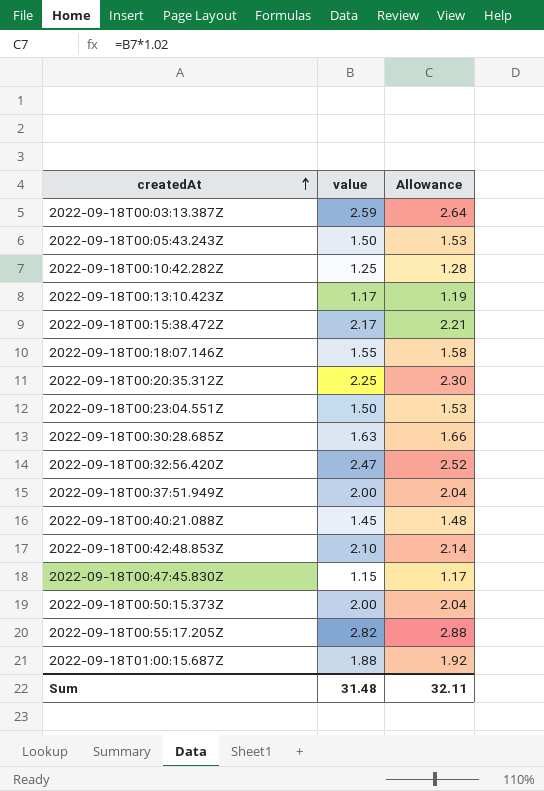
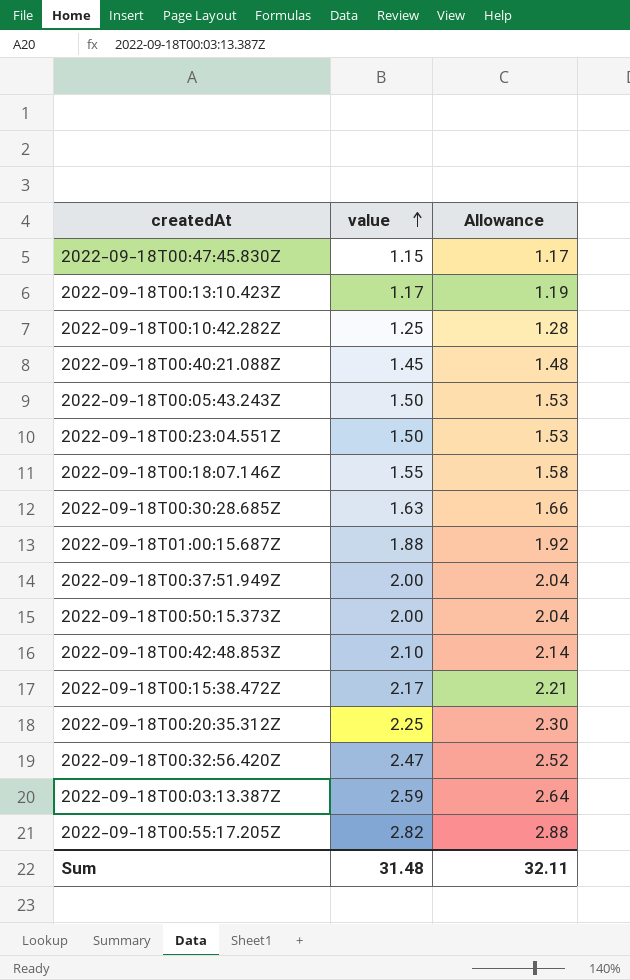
row order: createdAt ascending -> value ascending

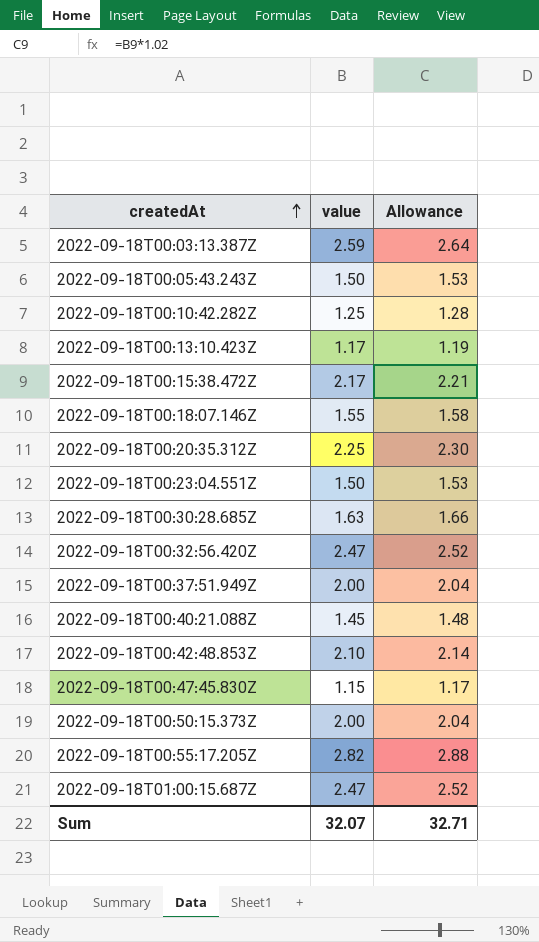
row order: value ascending -> createdAt ascending
2022-09-18T01:00:15.687Z | value: 1.88 -> 2.47
2022-09-18T01:00:15.687Z | Allowance: 1.92 -> 2.52
Sum | value: 31.48 -> 32.07
Sum | Allowance: 32.11 -> 32.71

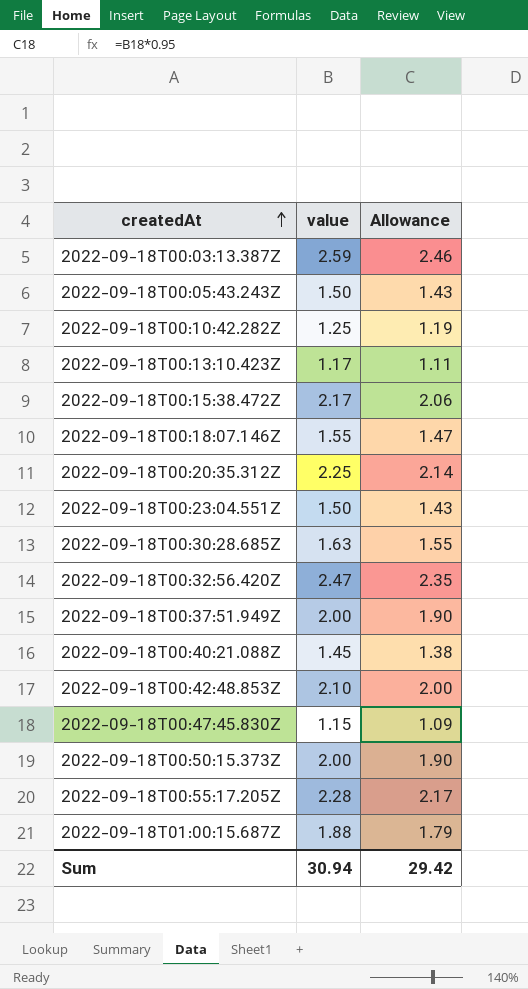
column Allowance | formula: [value] * 1.02 -> [value] * 0.95
2022-09-18T00:55:17.205Z | value: 2.82 -> 2.28
2022-09-18T01:00:15.687Z | value: 2.47 -> 1.88
Sum | value: 32.07 -> 30.94
Sum | Allowance: 32.71 -> 29.42

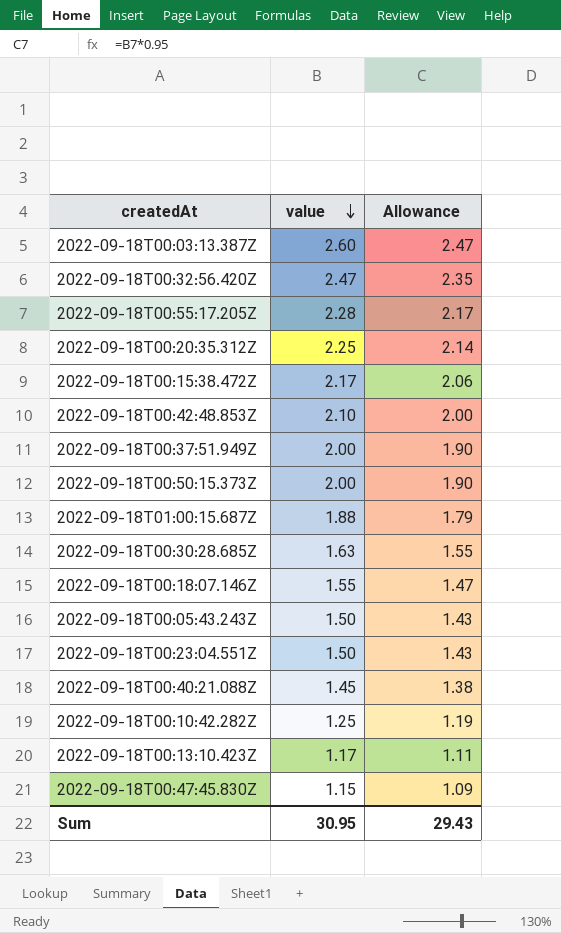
row order: createdAt ascending -> value descending
2022-09-18T00:03:13.387Z | value: 2.59 -> 2.60
2022-09-18T00:03:13.387Z | Allowance: 2.46 -> 2.47
Sum | value: 30.94 -> 30.95
Sum | Allowance: 29.42 -> 29.43

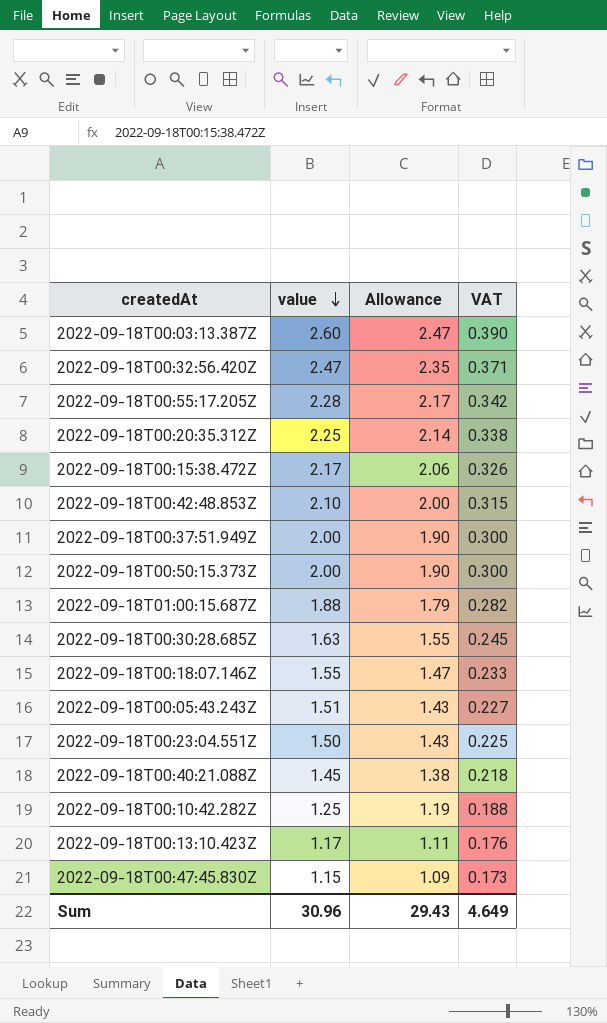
column VAT | formula: none -> [value] * 0.15
2022-09-18T00:05:43.243Z | value: 1.50 -> 1.51
Sum | value: 30.95 -> 30.96

